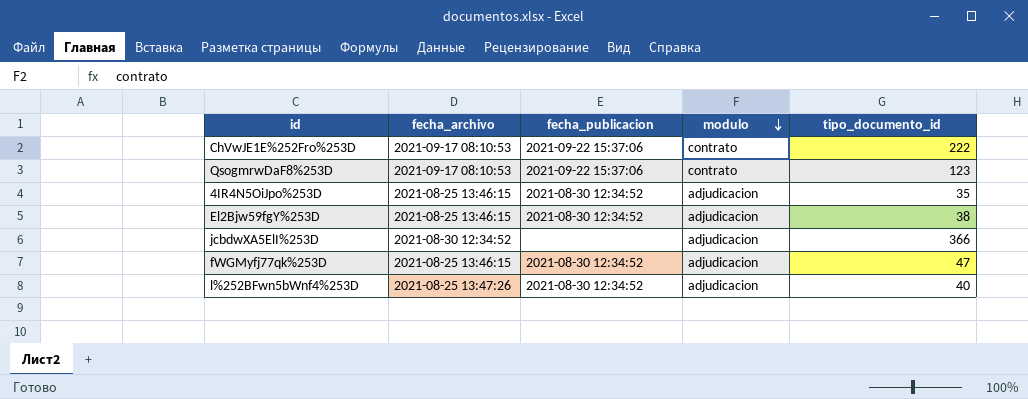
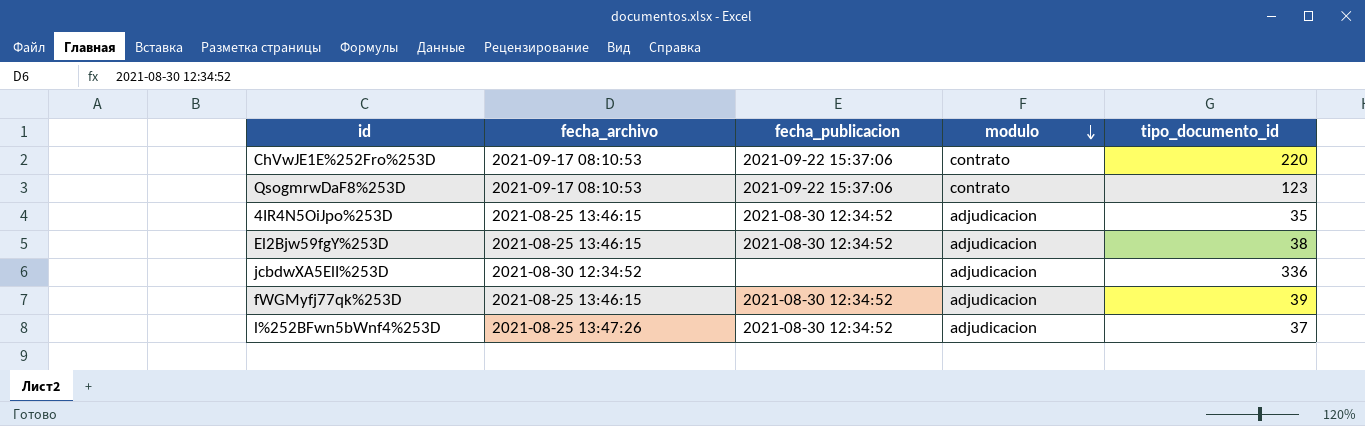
ChVwJE1E%252Fro%253D | tipo_documento_id: 222 -> 220
jcbdwXA5ElI%253D | tipo_documento_id: 366 -> 336
fWGMyfj77qk%253D | tipo_documento_id: 47 -> 39
l%252BFwn5bWnf4%253D | tipo_documento_id: 40 -> 37

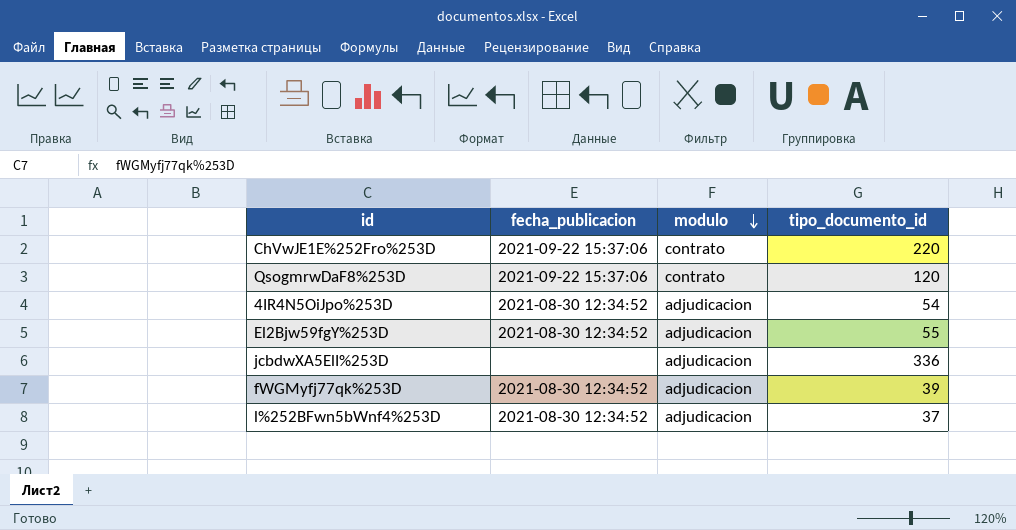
column fecha_archivo | position: 2 -> none
QsogmrwDaF8%253D | tipo_documento_id: 123 -> 120
4IR4N5OiJpo%253D | tipo_documento_id: 35 -> 54
El2Bjw59fgY%253D | tipo_documento_id: 38 -> 55

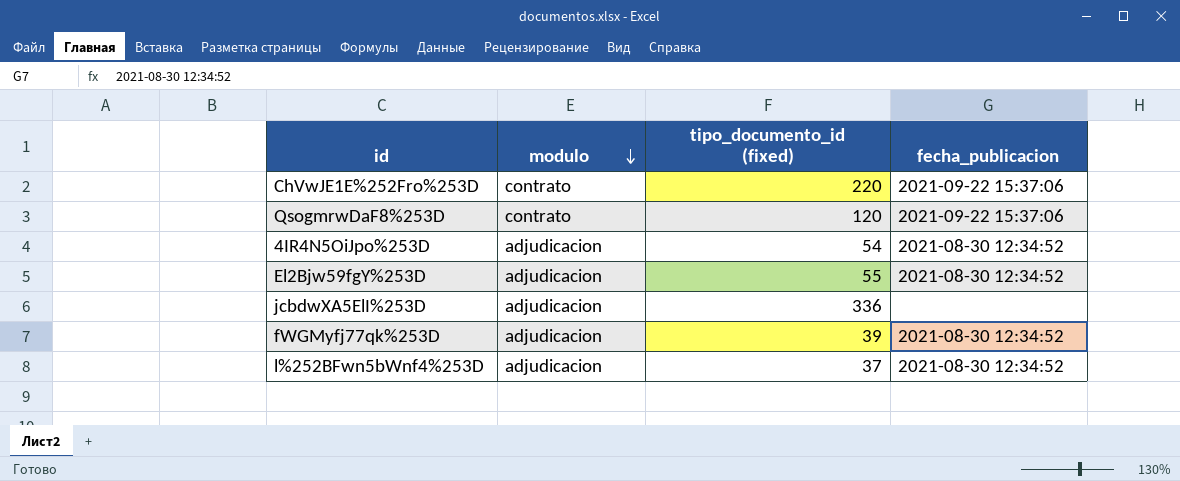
column name: tipo_documento_id -> tipo_documento_id (fixed)
column fecha_publicacion | position: 2 -> 4

